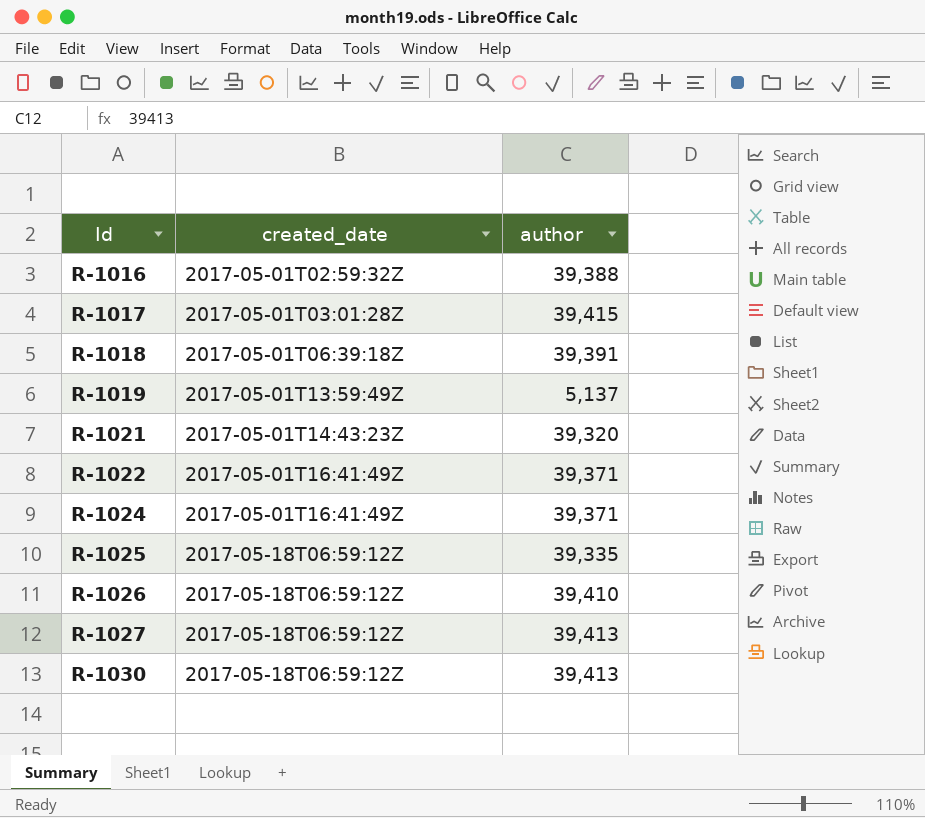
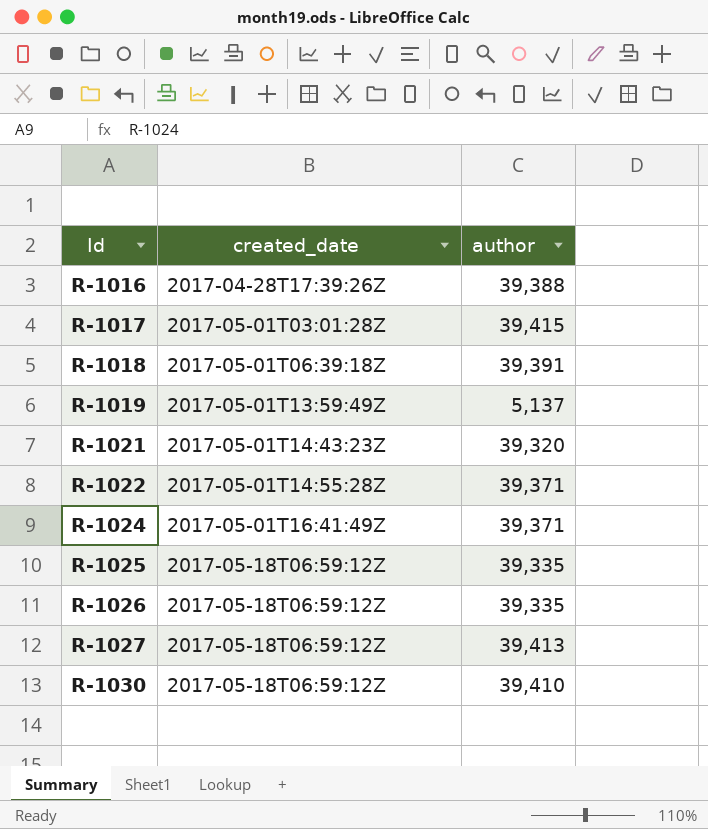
R-1016 | created_date: 2017-05-01T02:59:32Z -> 2017-04-28T17:39:26Z
R-1022 | created_date: 2017-05-01T16:41:49Z -> 2017-05-01T14:55:28Z
R-1026 | author: 39,410 -> 39,335
R-1030 | author: 39,413 -> 39,410

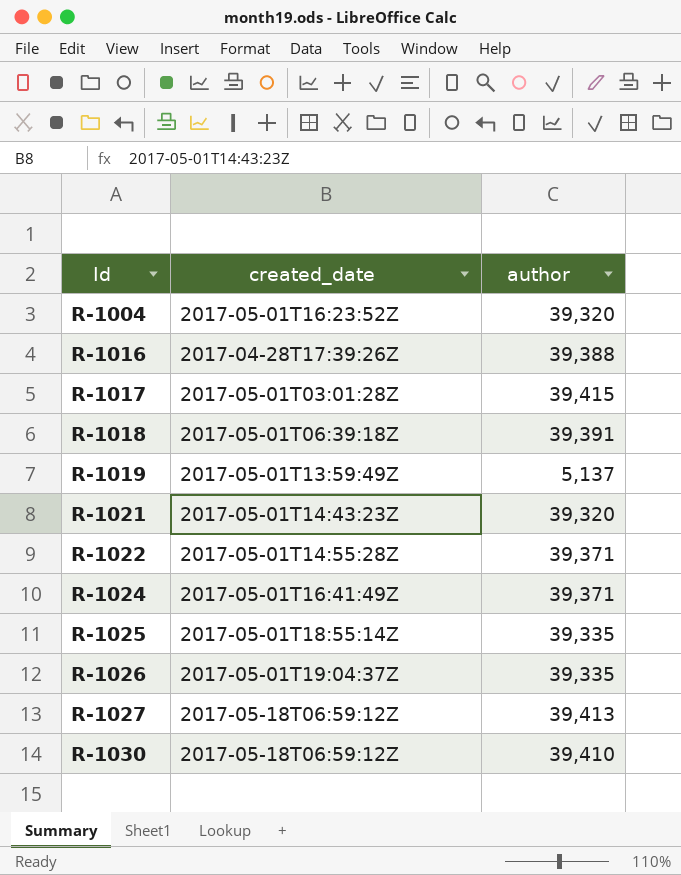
row R-1004: none -> 2017-05-01T16:23:52Z | 39,320
R-1025 | created_date: 2017-05-18T06:59:12Z -> 2017-05-01T18:55:14Z
R-1026 | created_date: 2017-05-18T06:59:12Z -> 2017-05-01T19:04:37Z

